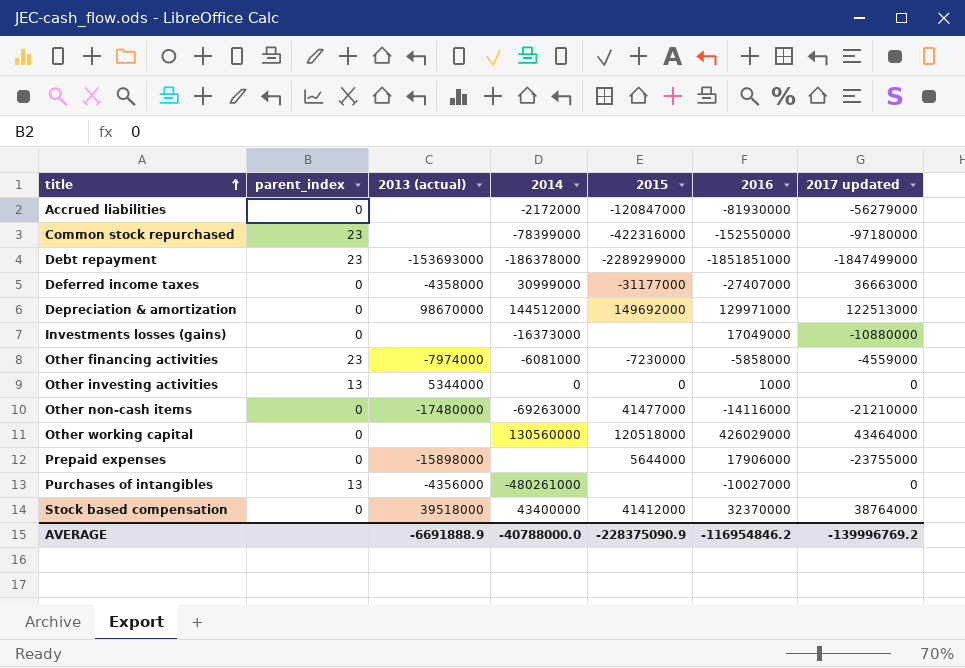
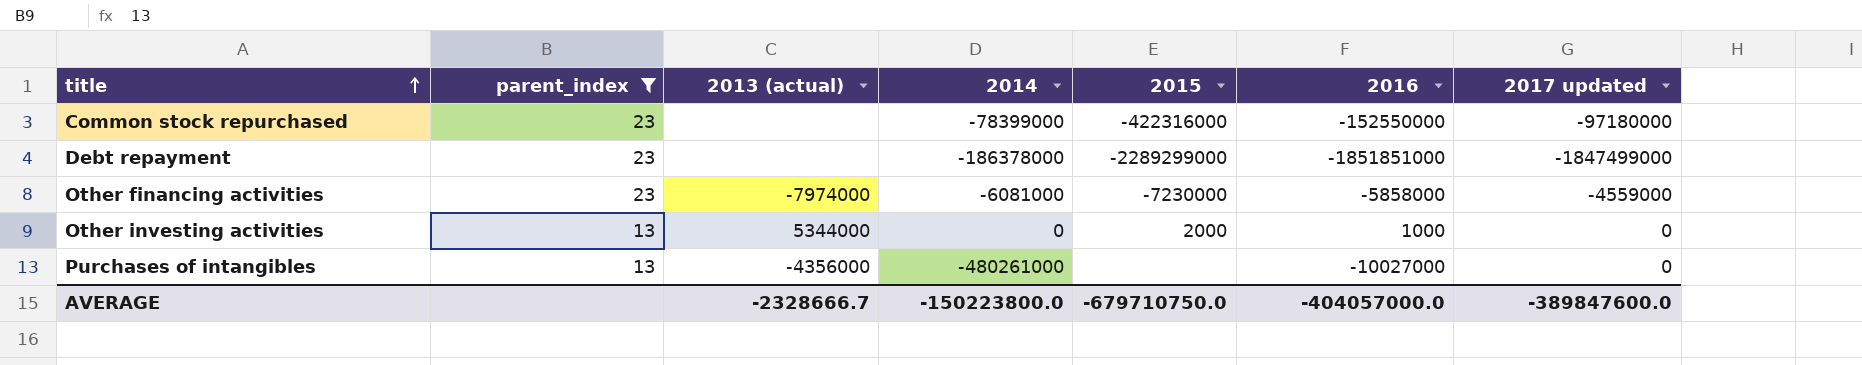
filter: none -> parent_index != 0
Debt repayment | 2013 (actual): -153693000 -> none
Other investing activities | 2015: 0 -> 2000
AVERAGE | 2013 (actual): -6691888.9 -> -2328666.7
AVERAGE | 2014: -40788000.0 -> -150223800.0
AVERAGE | 2015: -228375090.9 -> -679710750.0
AVERAGE | 2016: -116954846.2 -> -404057000.0
AVERAGE | 2017 updated: -139996769.2 -> -389847600.0

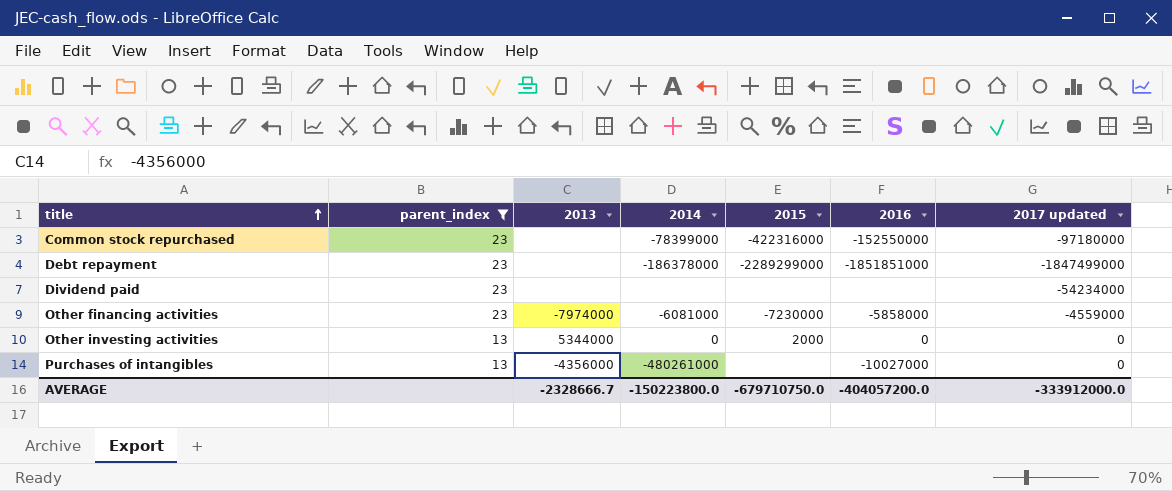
column name: 2013 (actual) -> 2013
row Dividend paid: none -> 23 | none | none | none | none | -54234000
Other investing activities | 2016: 1000 -> 0
AVERAGE | 2016: -404057000.0 -> -404057200.0
AVERAGE | 2017 updated: -389847600.0 -> -333912000.0

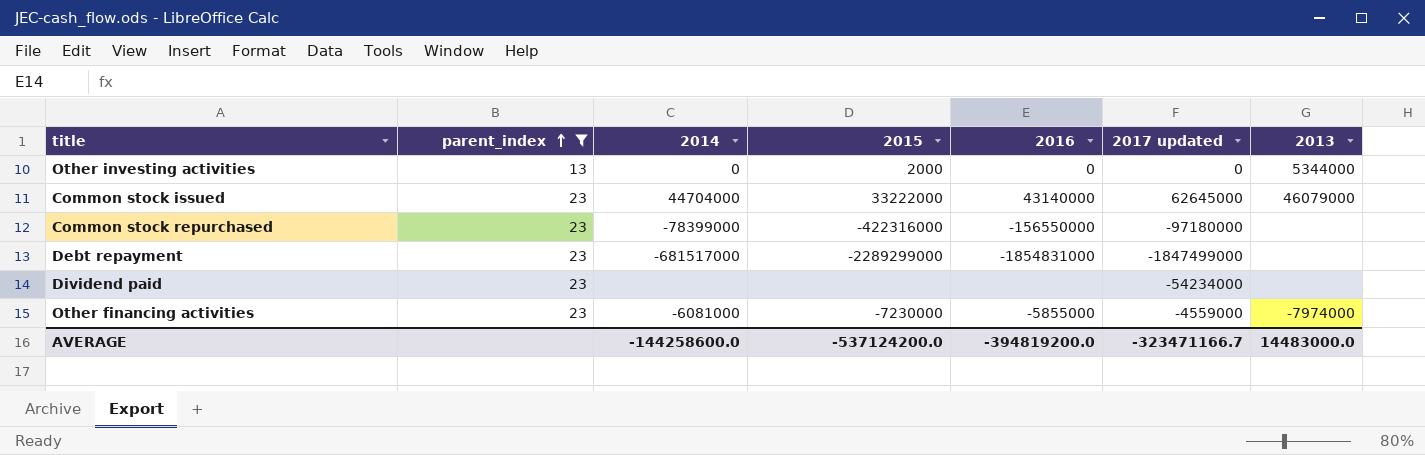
row order: title ascending -> parent_index ascending
column 2013 | position: 3 -> 7
row Purchases of intangibles: 13 | -4356000 | -480261000 | none | -10027000 | 0 -> none
row Common stock issued: none -> 23 | 44704000 | 33222000 | 43140000 | 62645000 | 46079000
Common stock repurchased | 2016: -152550000 -> -156550000
Debt repayment | 2014: -186378000 -> -681517000
Debt repayment | 2016: -1851851000 -> -1854831000
Other financing activities | 2016: -5858000 -> -5855000
AVERAGE | 2014: -150223800.0 -> -144258600.0
AVERAGE | 2015: -679710750.0 -> -537124200.0
AVERAGE | 2016: -404057200.0 -> -394819200.0
AVERAGE | 2017 updated: -333912000.0 -> -323471166.7
AVERAGE | 2013: -2328666.7 -> 14483000.0

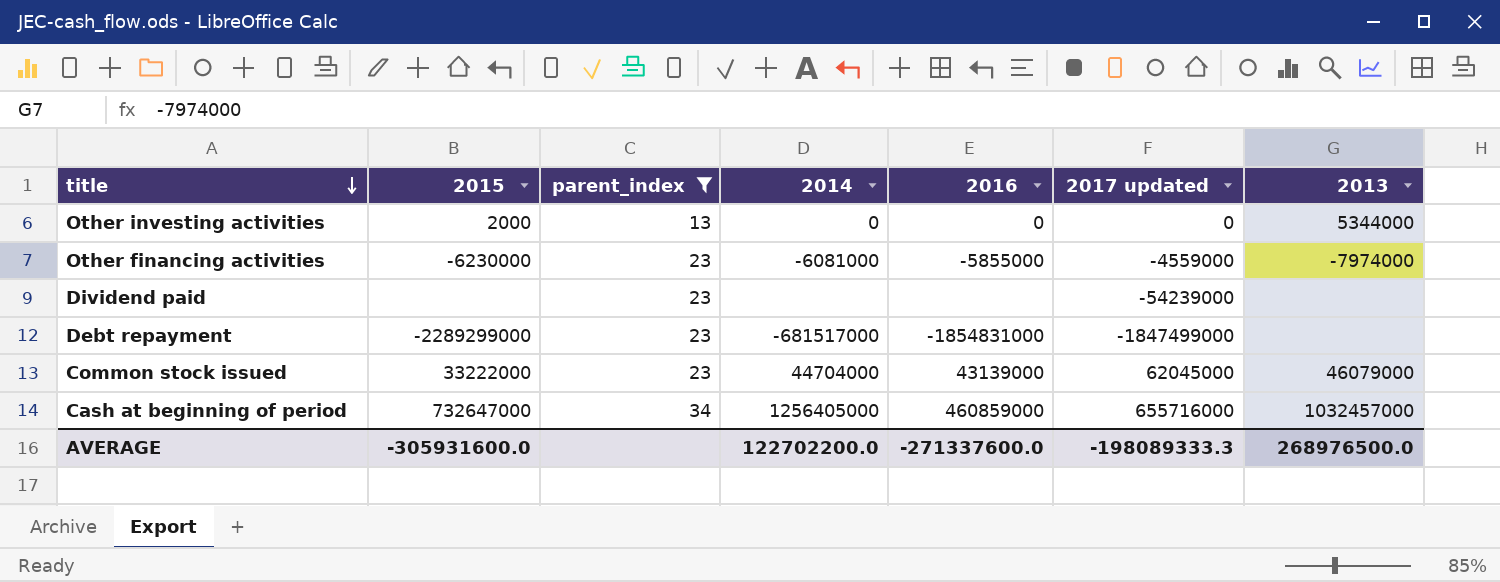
row order: parent_index ascending -> title descending
column 2015 | position: 4 -> 2
row Common stock repurchased: 23 | -78399000 | -422316000 | -156550000 | -97180000 | none -> none
Other financing activities | 2015: -7230000 -> -6230000
Dividend paid | 2017 updated: -54234000 -> -54239000
Common stock issued | 2016: 43140000 -> 43139000
Common stock issued | 2017 updated: 62645000 -> 62045000
row Cash at beginning of period: none -> 732647000 | 34 | 1256405000 | 460859000 | 655716000 | 1032457000
AVERAGE | 2015: -537124200.0 -> -305931600.0
AVERAGE | 2014: -144258600.0 -> 122702200.0
AVERAGE | 2016: -394819200.0 -> -271337600.0
AVERAGE | 2017 updated: -323471166.7 -> -198089333.3
AVERAGE | 2013: 14483000.0 -> 268976500.0

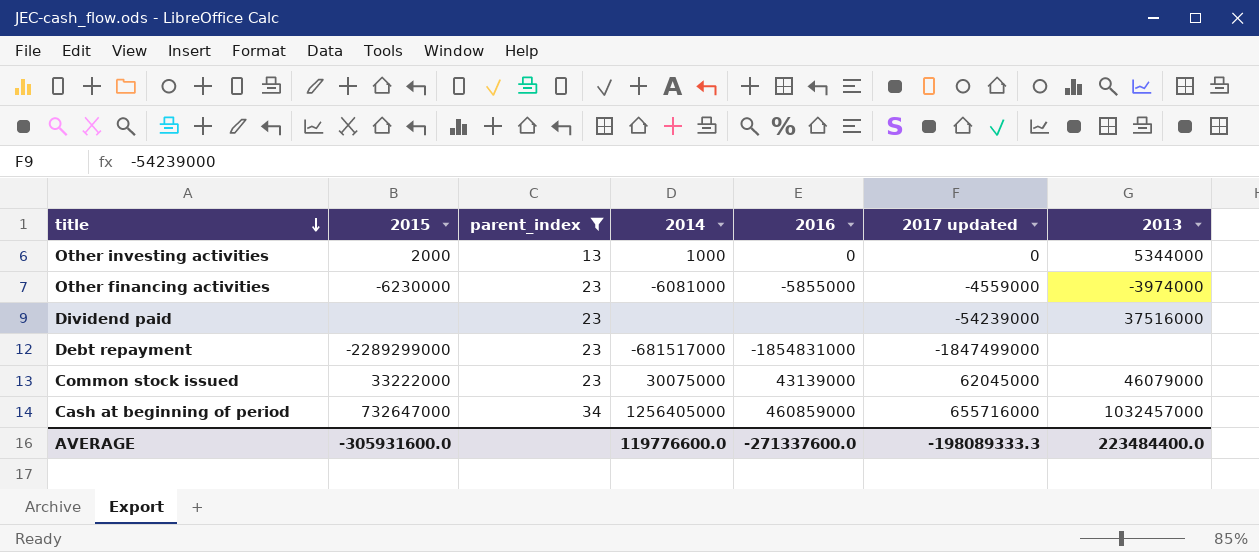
Other investing activities | 2014: 0 -> 1000
Other financing activities | 2013: -7974000 -> -3974000
Dividend paid | 2013: none -> 37516000
Common stock issued | 2014: 44704000 -> 30075000
AVERAGE | 2014: 122702200.0 -> 119776600.0
AVERAGE | 2013: 268976500.0 -> 223484400.0

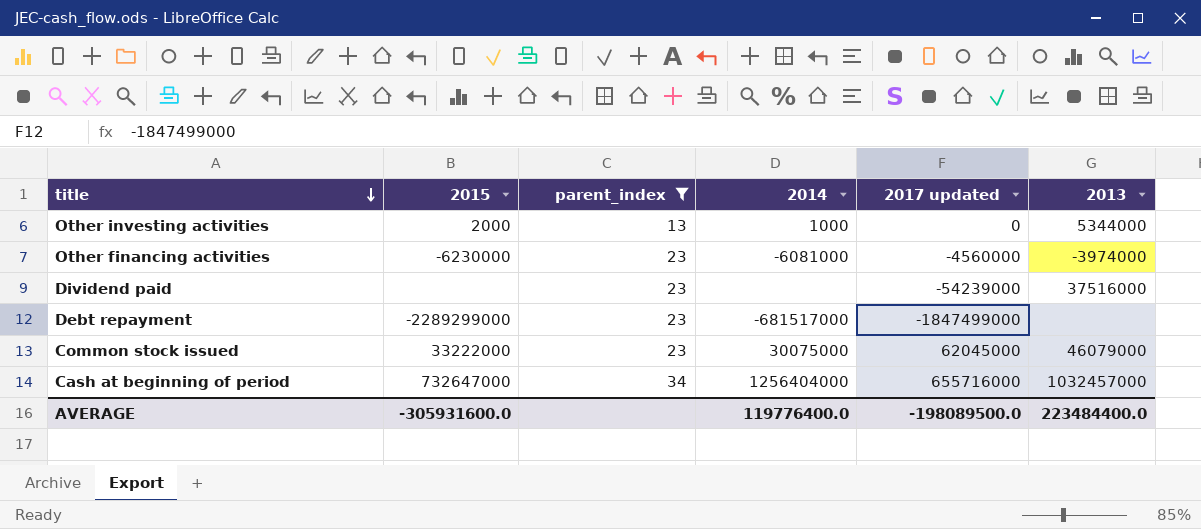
column 2016 | position: 5 -> none
Other financing activities | 2017 updated: -4559000 -> -4560000
Cash at beginning of period | 2014: 1256405000 -> 1256404000
AVERAGE | 2014: 119776600.0 -> 119776400.0
AVERAGE | 2017 updated: -198089333.3 -> -198089500.0

